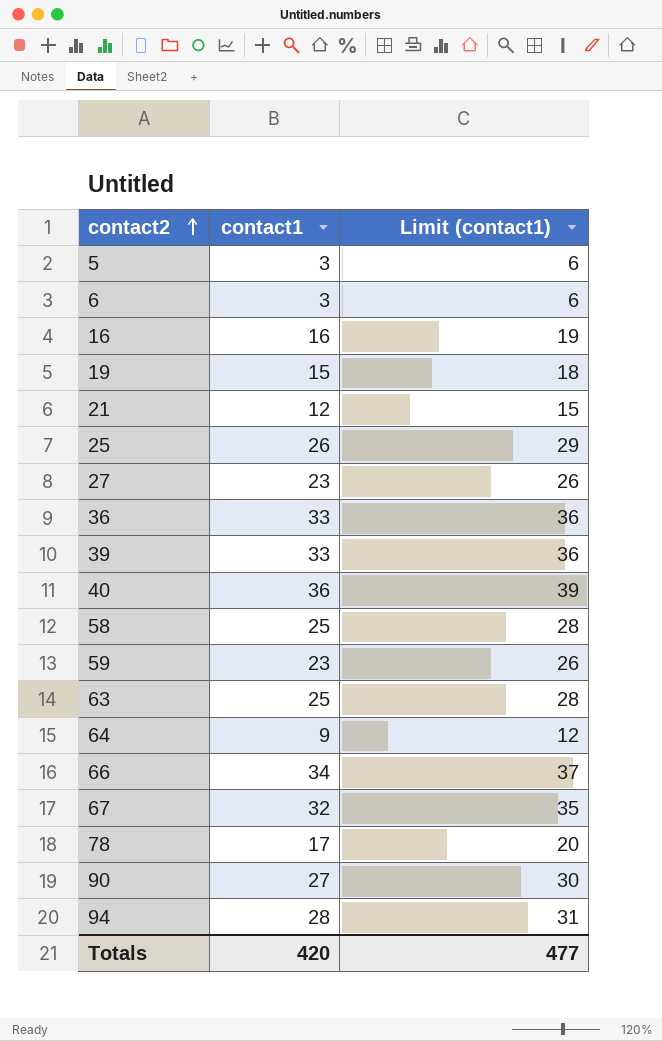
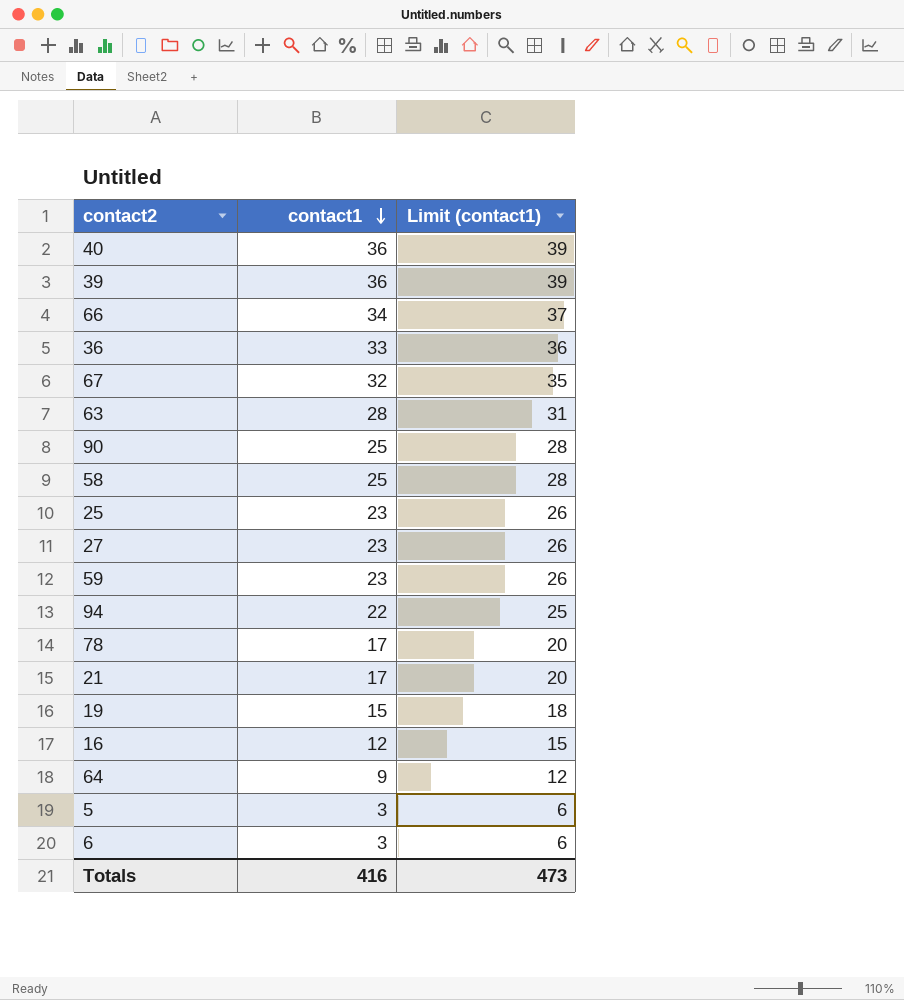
row order: contact2 ascending -> contact1 descending
39 | contact1: 33 -> 36
39 | Limit (contact1): 36 -> 39
63 | contact1: 25 -> 28
63 | Limit (contact1): 28 -> 31
90 | contact1: 27 -> 25
90 | Limit (contact1): 30 -> 28
25 | contact1: 26 -> 23
25 | Limit (contact1): 29 -> 26
94 | contact1: 28 -> 22
94 | Limit (contact1): 31 -> 25
21 | contact1: 12 -> 17
21 | Limit (contact1): 15 -> 20
16 | contact1: 16 -> 12
16 | Limit (contact1): 19 -> 15
Totals | contact1: 420 -> 416
Totals | Limit (contact1): 477 -> 473

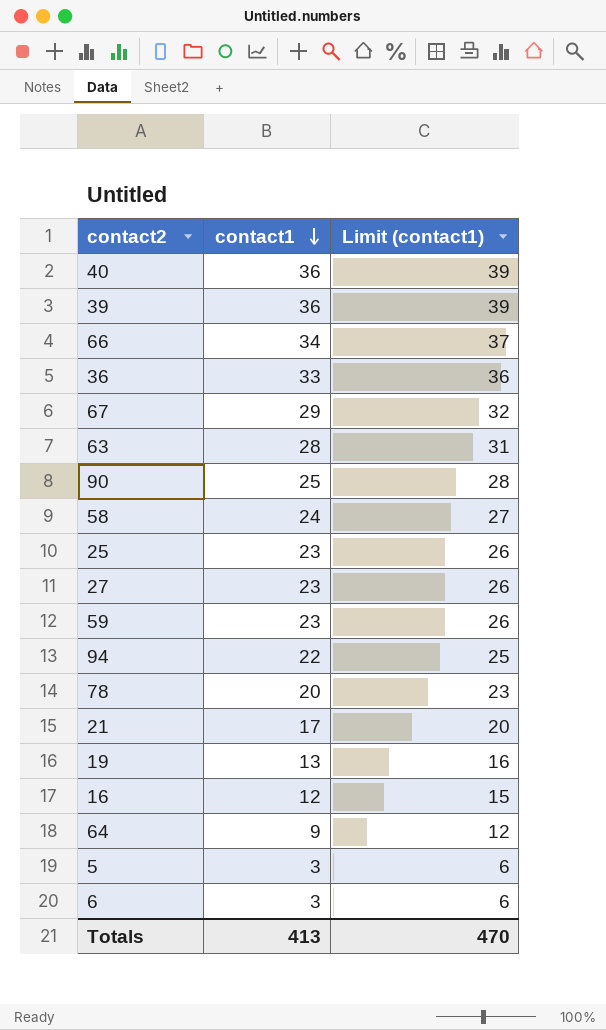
67 | contact1: 32 -> 29
67 | Limit (contact1): 35 -> 32
58 | contact1: 25 -> 24
58 | Limit (contact1): 28 -> 27
78 | contact1: 17 -> 20
78 | Limit (contact1): 20 -> 23
19 | contact1: 15 -> 13
19 | Limit (contact1): 18 -> 16
Totals | contact1: 416 -> 413
Totals | Limit (contact1): 473 -> 470

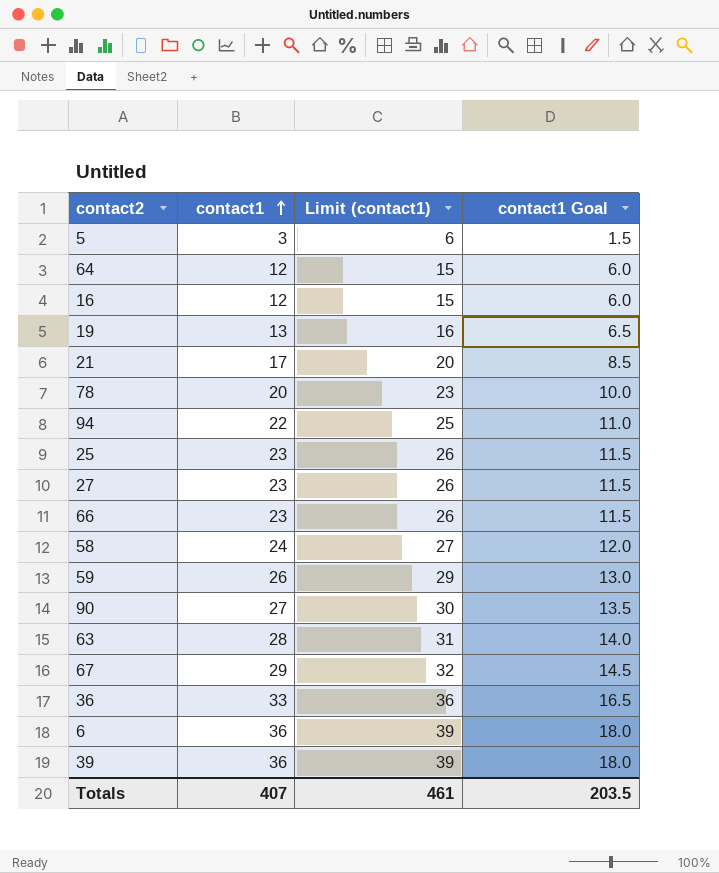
row order: contact1 descending -> contact1 ascending
column contact1 Goal | formula: none -> [contact1] * 0.5
row 40: 36 | 39 -> none
64 | contact1: 9 -> 12
64 | Limit (contact1): 12 -> 15
66 | contact1: 34 -> 23
66 | Limit (contact1): 37 -> 26
59 | contact1: 23 -> 26
59 | Limit (contact1): 26 -> 29
90 | contact1: 25 -> 27
90 | Limit (contact1): 28 -> 30
6 | contact1: 3 -> 36
6 | Limit (contact1): 6 -> 39
Totals | contact1: 413 -> 407
Totals | Limit (contact1): 470 -> 461

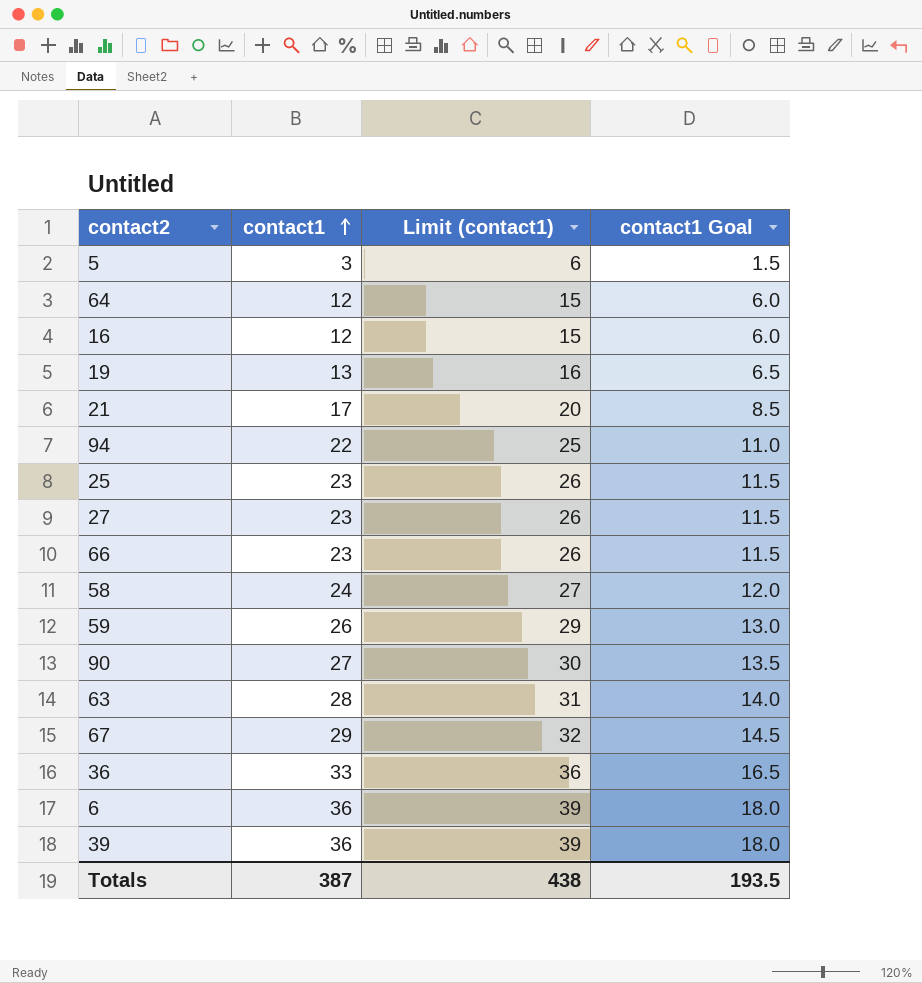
row 78: 20 | 23 | 10.0 -> none
Totals | contact1: 407 -> 387
Totals | Limit (contact1): 461 -> 438
Totals | contact1 Goal: 203.5 -> 193.5

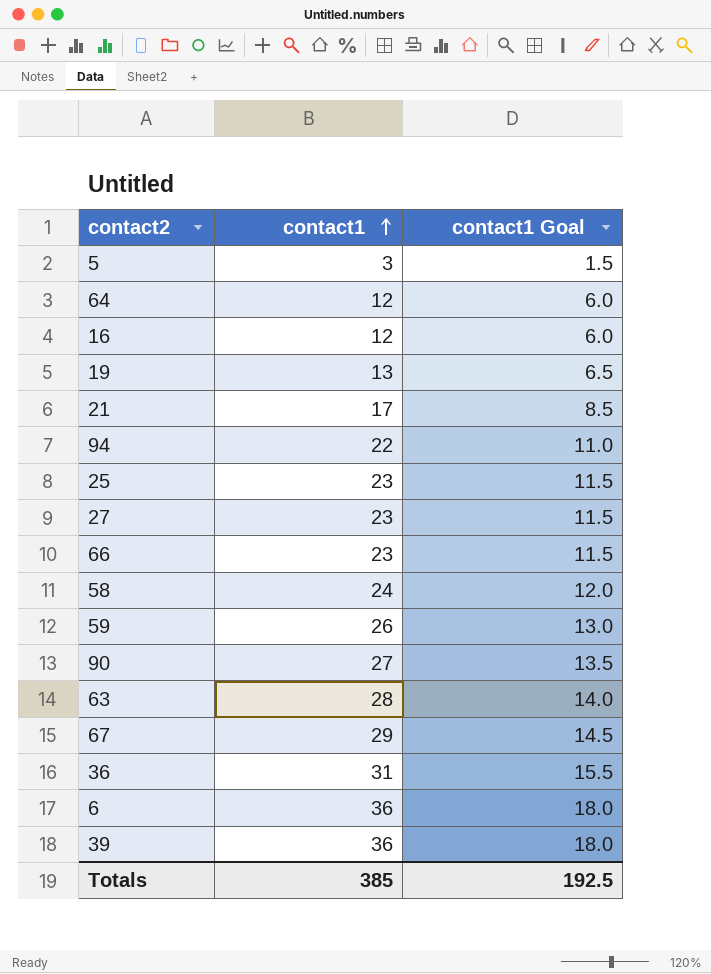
column Limit (contact1) | formula: [contact1] + 3 -> none
36 | contact1: 33 -> 31
36 | contact1 Goal: 16.5 -> 15.5
Totals | contact1: 387 -> 385
Totals | contact1 Goal: 193.5 -> 192.5

